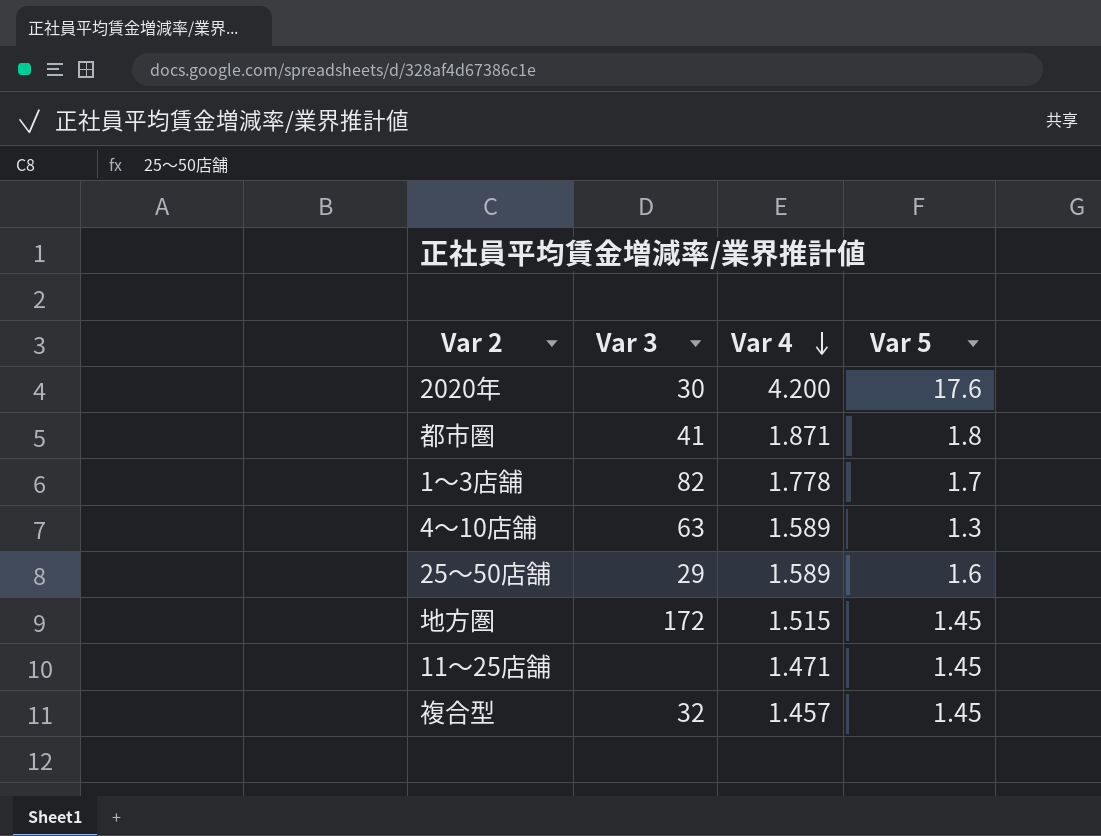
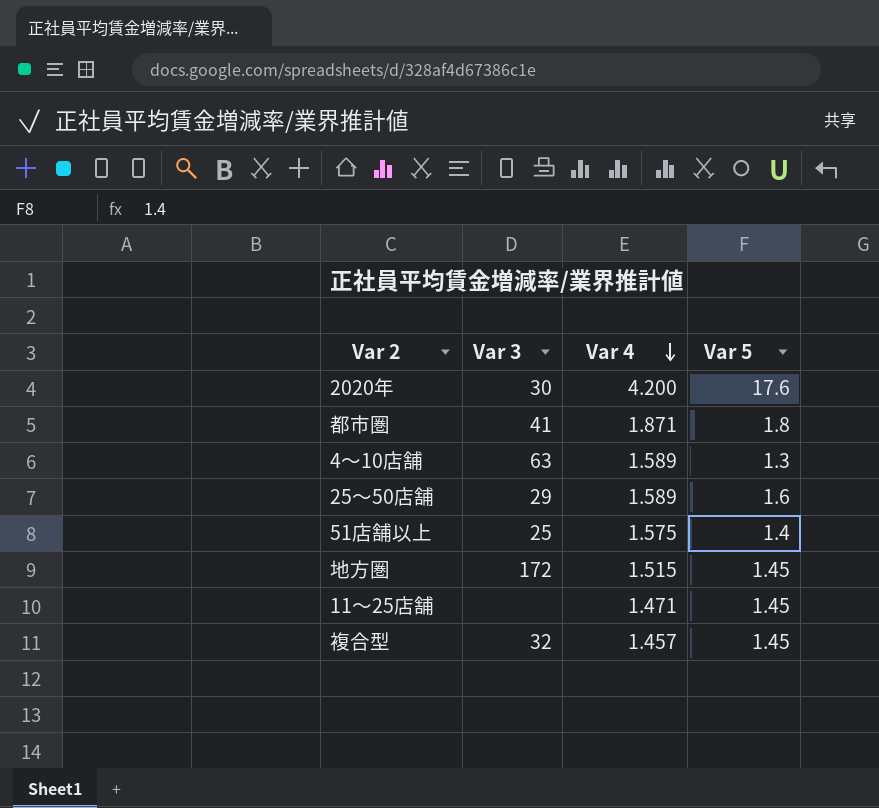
row 1〜3店舗: 82 | 1.778 | 1.7 -> none
row 51店舗以上: none -> 25 | 1.575 | 1.4

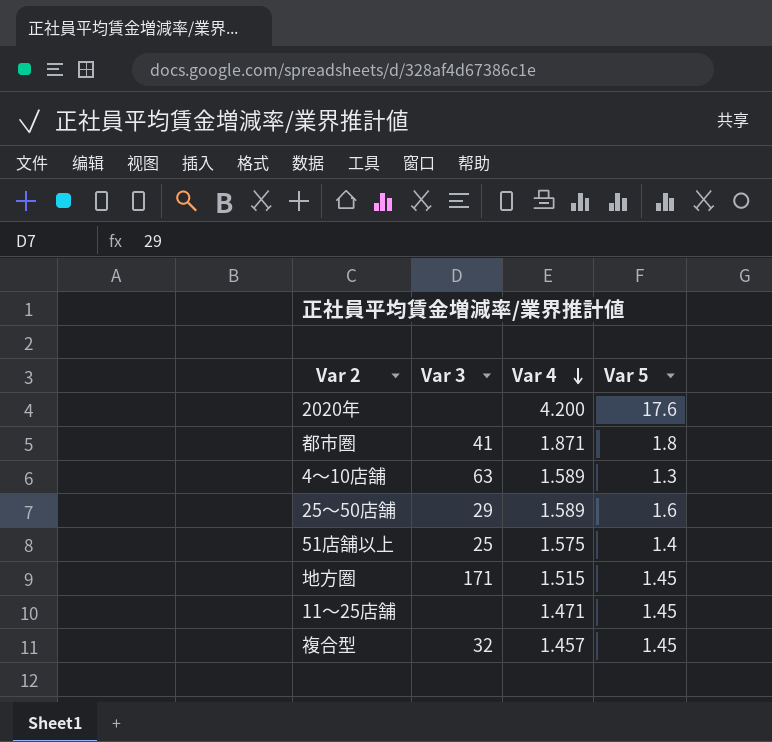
2020年 | Var 3: 30 -> none
地方圏 | Var 3: 172 -> 171

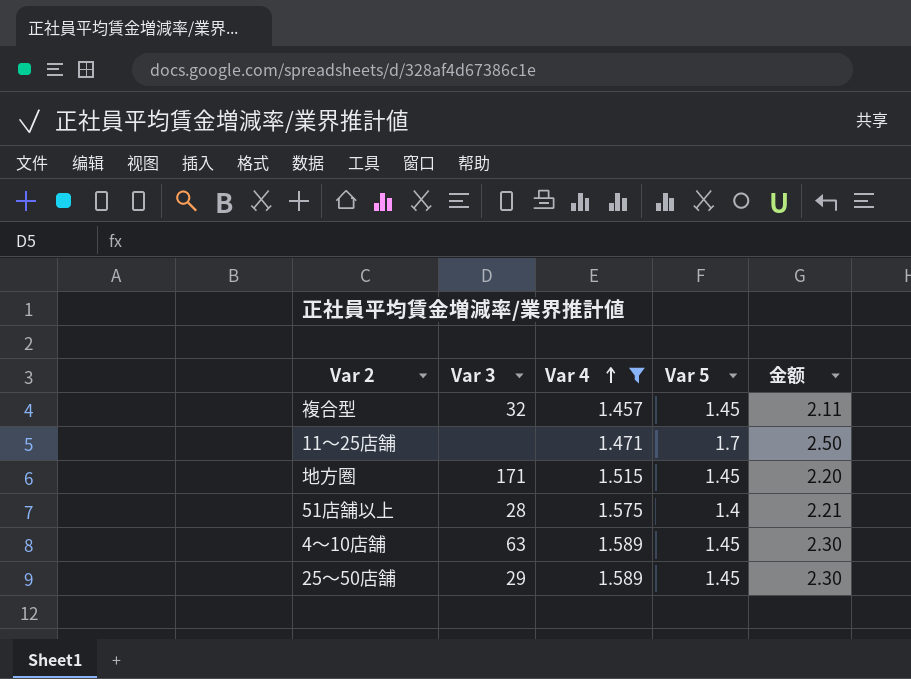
filter: none -> Var 4 <= 1.589
row order: Var 4 descending -> Var 4 ascending
column 金额 | formula: none -> [Var 4] * [Var 5]
11〜25店舗 | Var 5: 1.45 -> 1.7
51店舗以上 | Var 3: 25 -> 28
4〜10店舗 | Var 5: 1.3 -> 1.45
25〜50店舗 | Var 5: 1.6 -> 1.45

